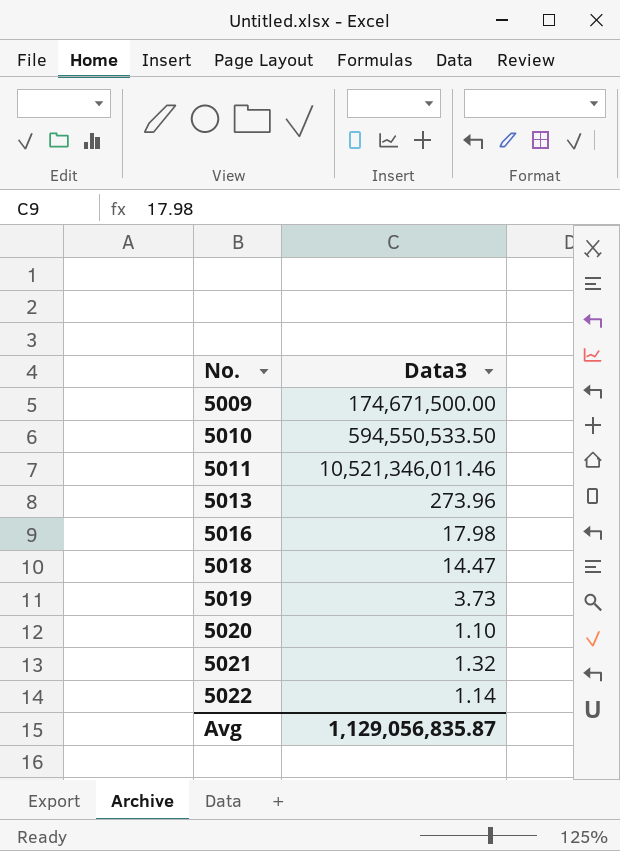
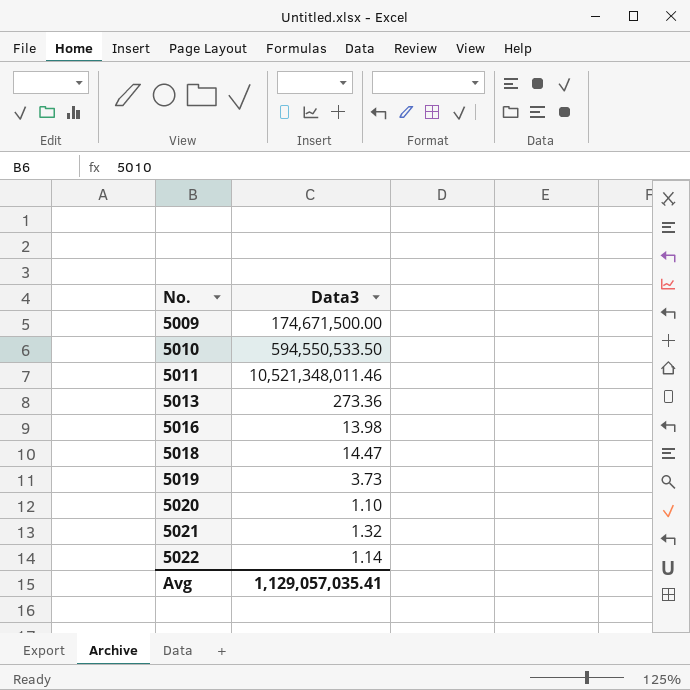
5011 | Data3: 10,521,346,011.46 -> 10,521,348,011.46
5013 | Data3: 273.96 -> 273.36
5016 | Data3: 17.98 -> 13.98
Avg | Data3: 1,129,056,835.87 -> 1,129,057,035.41

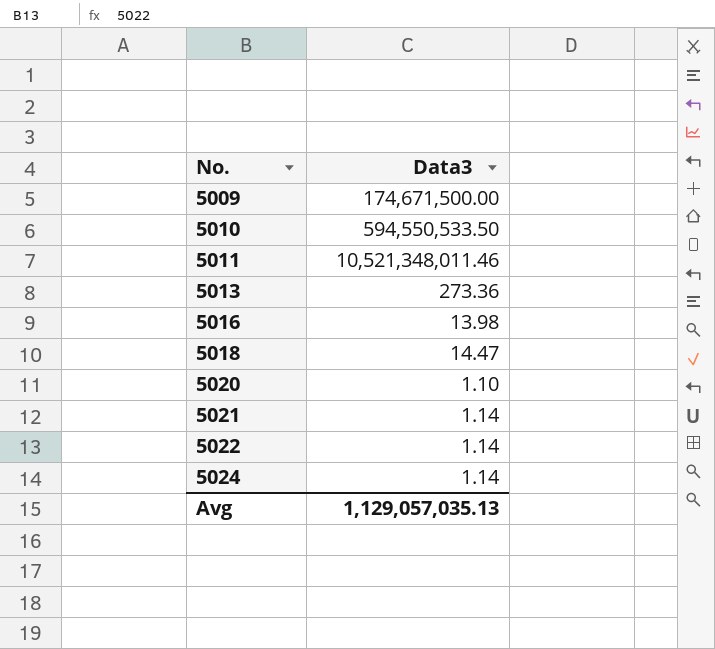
row 5019: 3.73 -> none
5021 | Data3: 1.32 -> 1.14
row 5024: none -> 1.14
Avg | Data3: 1,129,057,035.41 -> 1,129,057,035.13

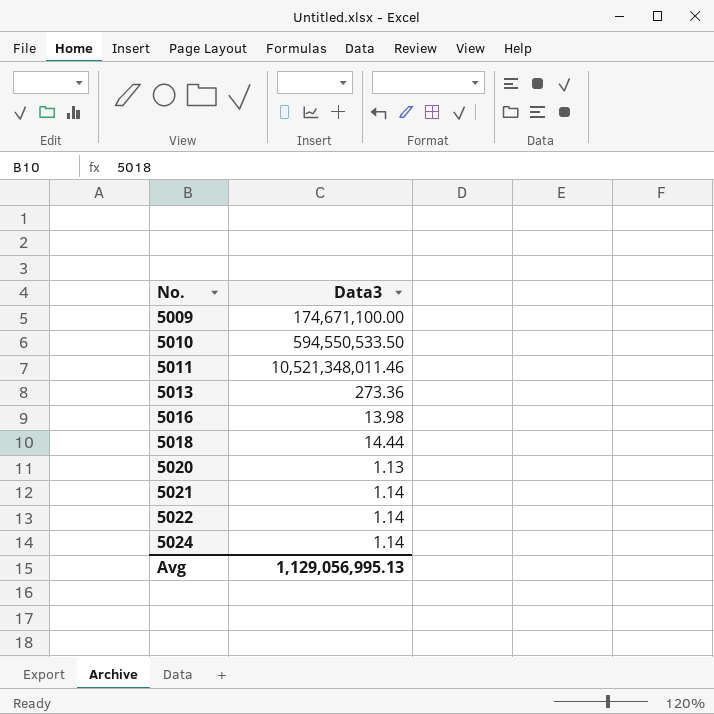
5009 | Data3: 174,671,500.00 -> 174,671,100.00
5018 | Data3: 14.47 -> 14.44
5020 | Data3: 1.10 -> 1.13
Avg | Data3: 1,129,057,035.13 -> 1,129,056,995.13

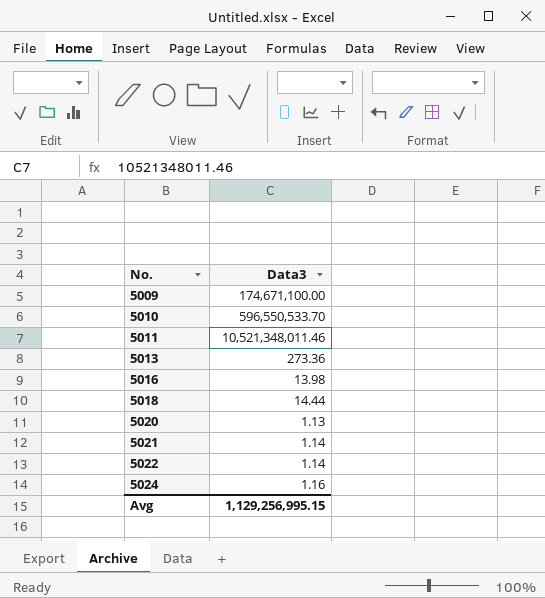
5010 | Data3: 594,550,533.50 -> 596,550,533.70
5024 | Data3: 1.14 -> 1.16
Avg | Data3: 1,129,056,995.13 -> 1,129,256,995.15

